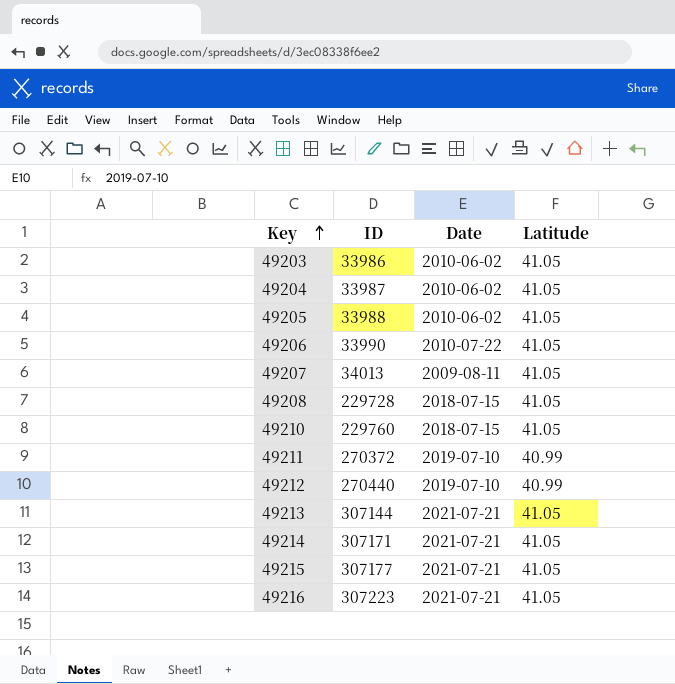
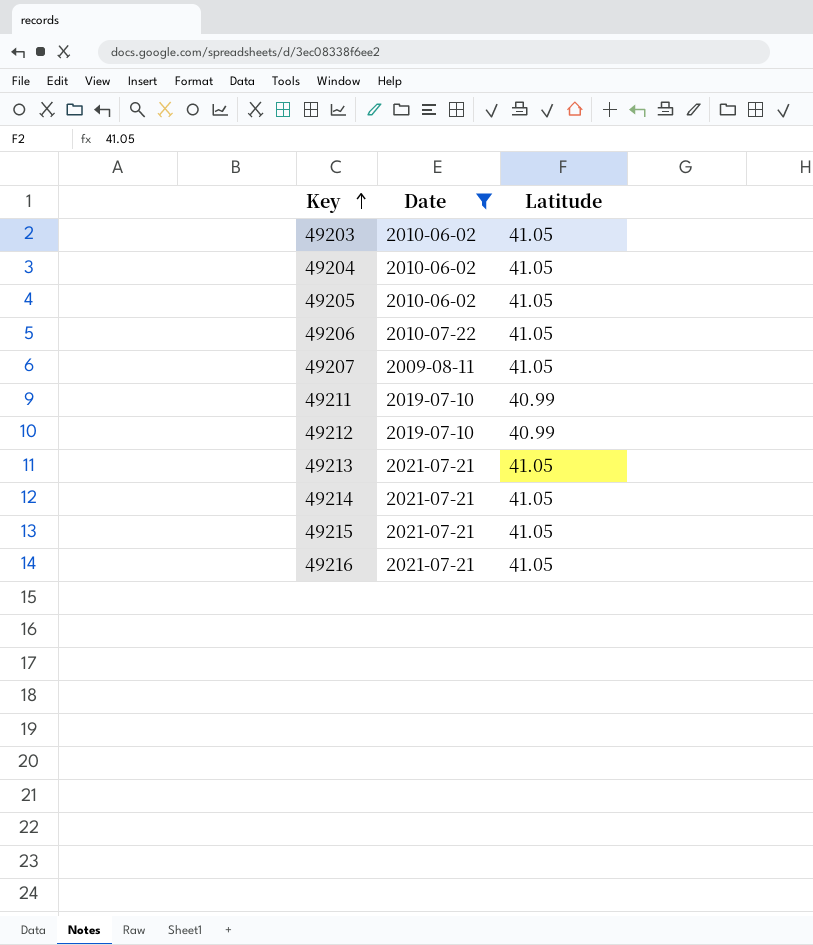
filter: none -> Date != 2018-07-15
column ID | position: 2 -> none

